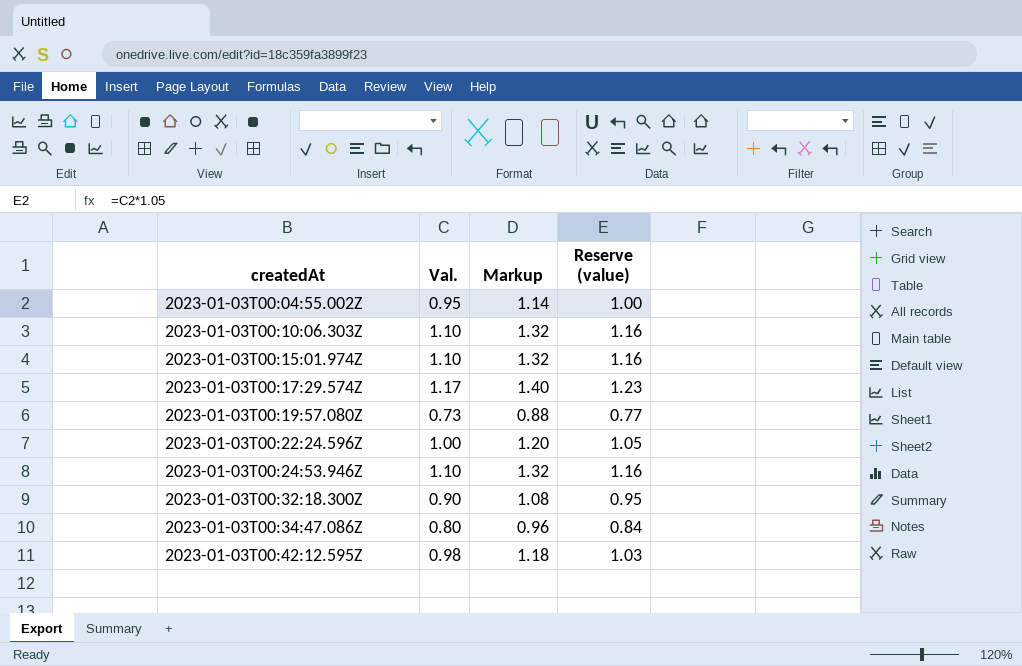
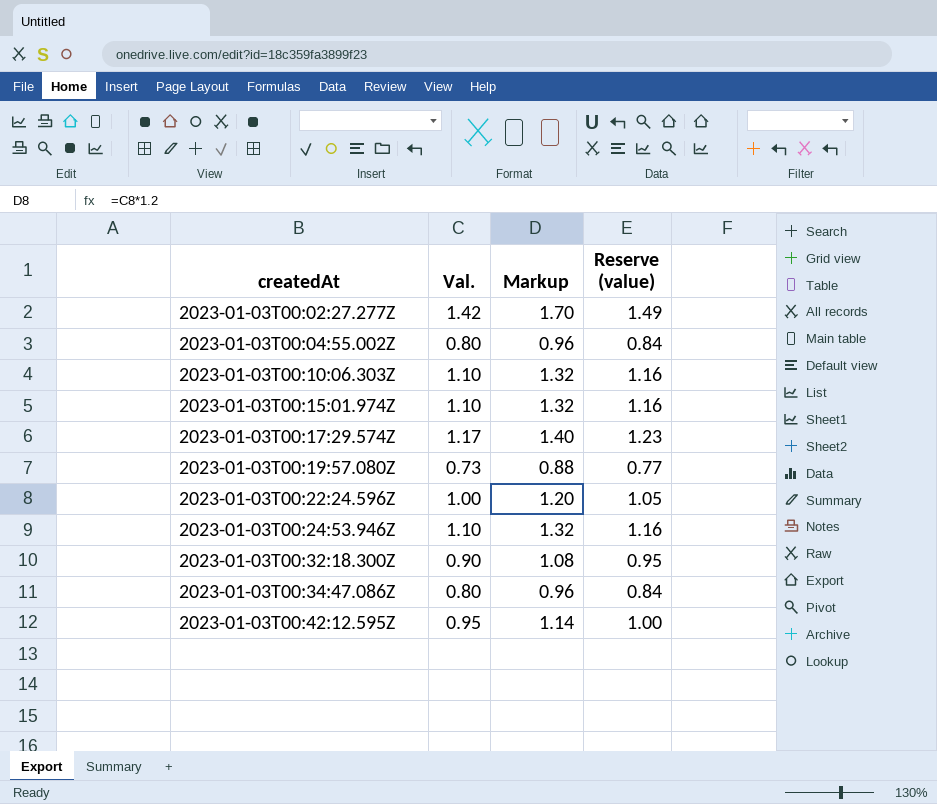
row 2023-01-03T00:02:27.277Z: none -> 1.42 | 1.70 | 1.49
2023-01-03T00:04:55.002Z | Val.: 0.95 -> 0.80
2023-01-03T00:04:55.002Z | Markup: 1.14 -> 0.96
2023-01-03T00:04:55.002Z | Reserve (value): 1.00 -> 0.84
2023-01-03T00:42:12.595Z | Val.: 0.98 -> 0.95
2023-01-03T00:42:12.595Z | Markup: 1.18 -> 1.14
2023-01-03T00:42:12.595Z | Reserve (value): 1.03 -> 1.00

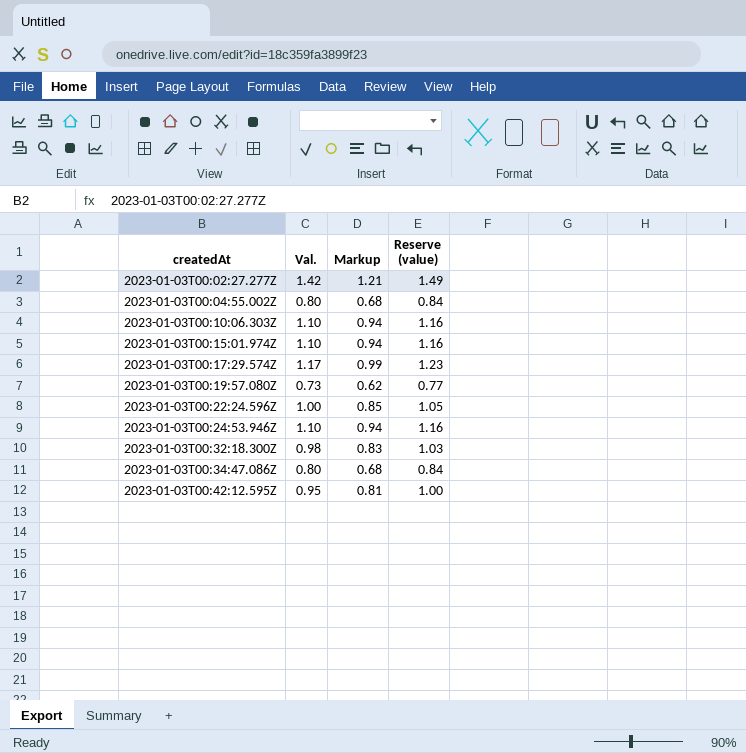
column Markup | formula: [Val.] * 1.2 -> [Val.] * 0.85
2023-01-03T00:32:18.300Z | Val.: 0.90 -> 0.98
2023-01-03T00:32:18.300Z | Reserve (value): 0.95 -> 1.03

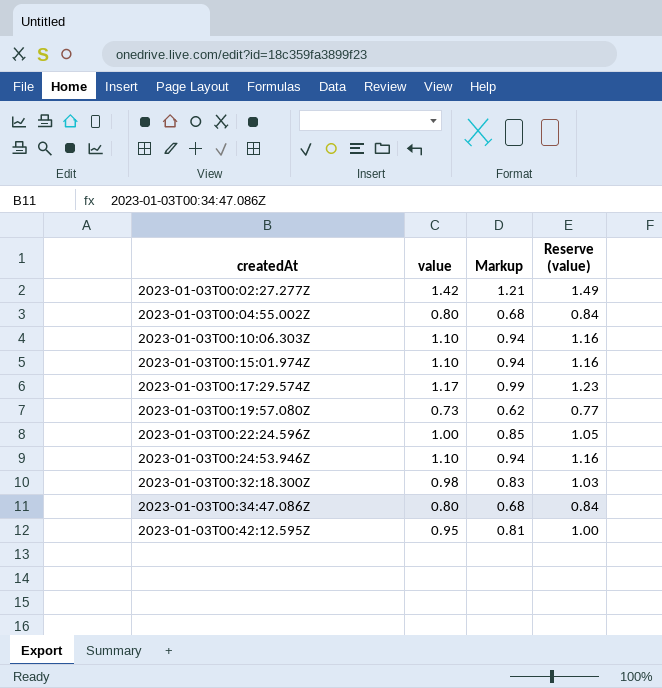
column name: Val. -> value

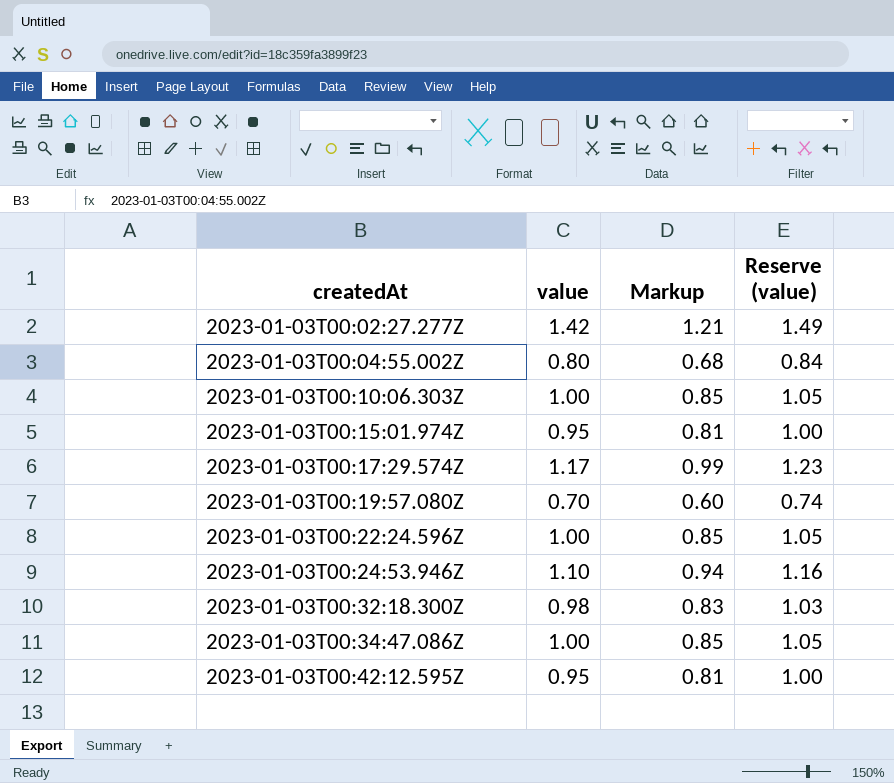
2023-01-03T00:10:06.303Z | value: 1.10 -> 1.00
2023-01-03T00:10:06.303Z | Markup: 0.94 -> 0.85
2023-01-03T00:10:06.303Z | Reserve (value): 1.16 -> 1.05
2023-01-03T00:15:01.974Z | value: 1.10 -> 0.95
2023-01-03T00:15:01.974Z | Markup: 0.94 -> 0.81
2023-01-03T00:15:01.974Z | Reserve (value): 1.16 -> 1.00
2023-01-03T00:19:57.080Z | value: 0.73 -> 0.70
2023-01-03T00:19:57.080Z | Markup: 0.62 -> 0.60
2023-01-03T00:19:57.080Z | Reserve (value): 0.77 -> 0.74
2023-01-03T00:34:47.086Z | value: 0.80 -> 1.00
2023-01-03T00:34:47.086Z | Markup: 0.68 -> 0.85
2023-01-03T00:34:47.086Z | Reserve (value): 0.84 -> 1.05

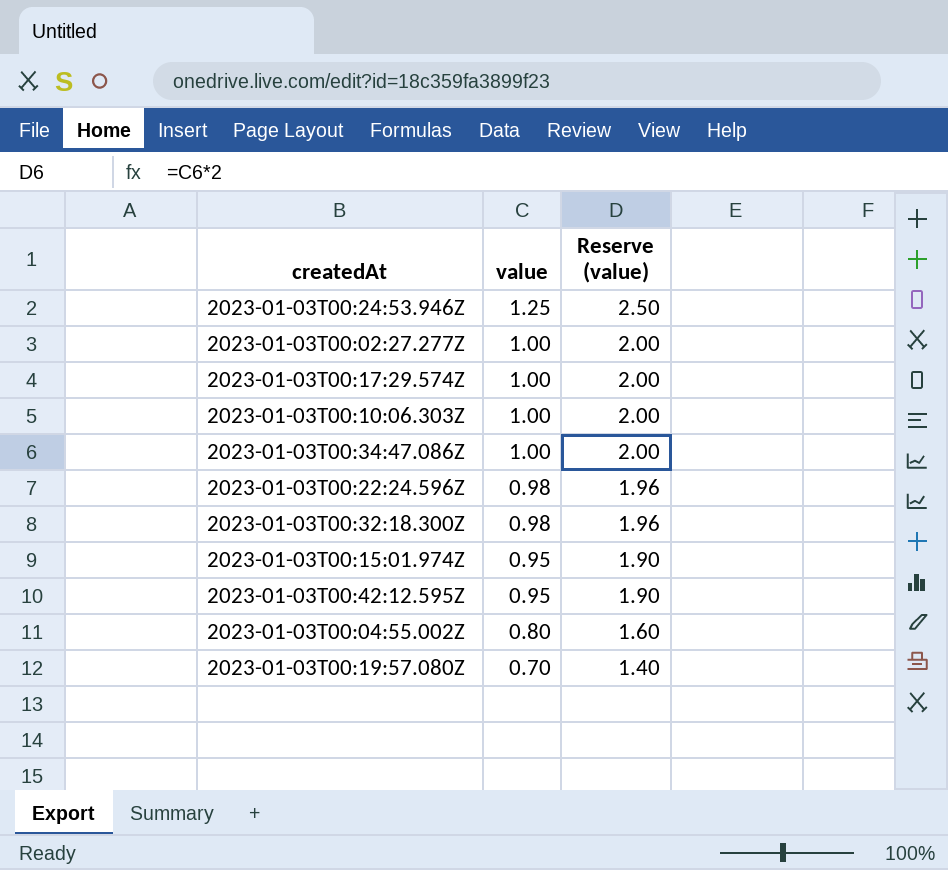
row order: createdAt ascending -> value descending
column Markup | formula: [value] * 0.85 -> none
column Reserve (value) | formula: [value] * 1.05 -> [value] * 2
2023-01-03T00:24:53.946Z | value: 1.10 -> 1.25
2023-01-03T00:02:27.277Z | value: 1.42 -> 1.00
2023-01-03T00:17:29.574Z | value: 1.17 -> 1.00
2023-01-03T00:22:24.596Z | value: 1.00 -> 0.98

